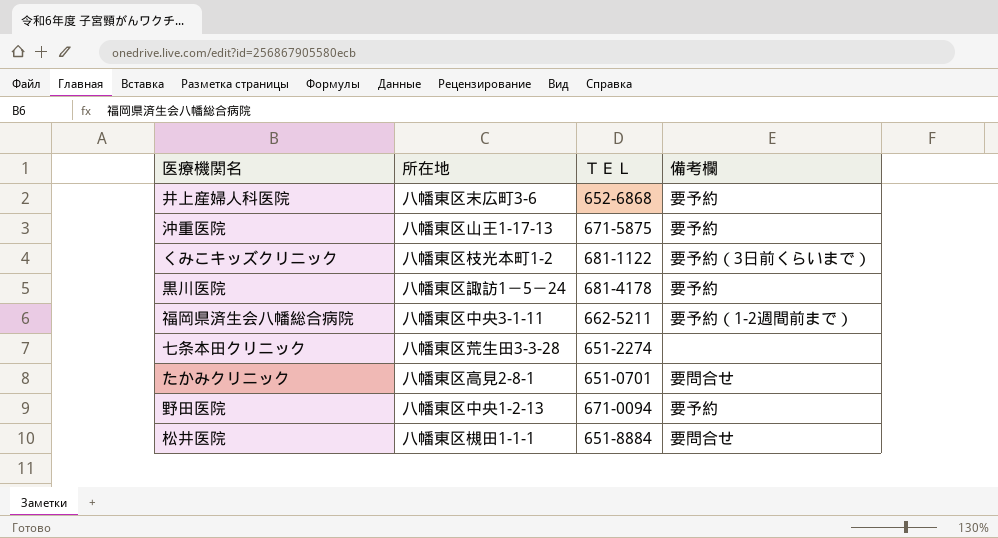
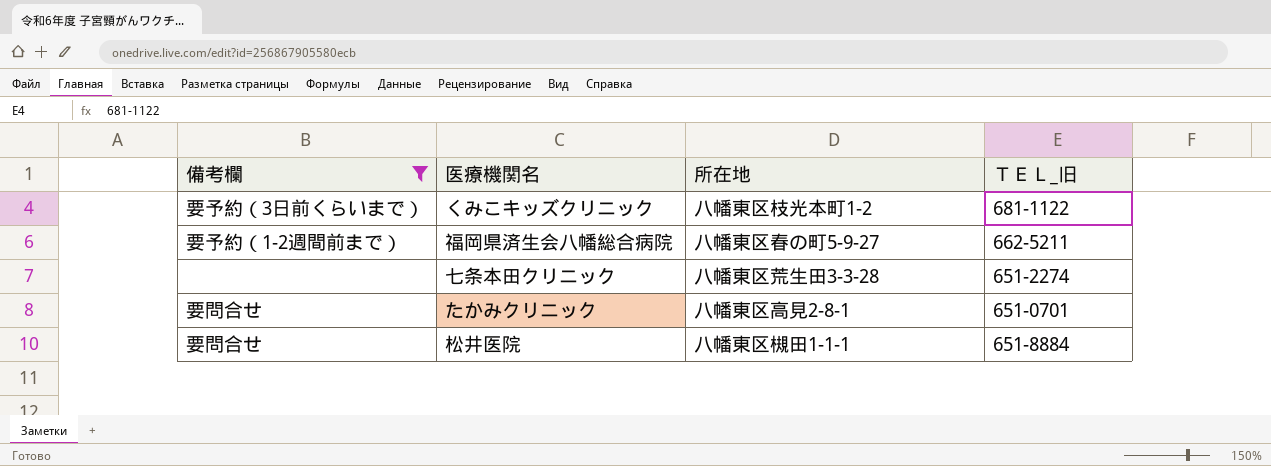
filter: none -> 備考欄 != 要予約
column 備考欄 | position: 4 -> 1
column name: ＴＥＬ -> ＴＥＬ_旧
福岡県済生会八幡総合病院 | 所在地: 八幡東区中央3-1-11 -> 八幡東区春の町5-9-27

